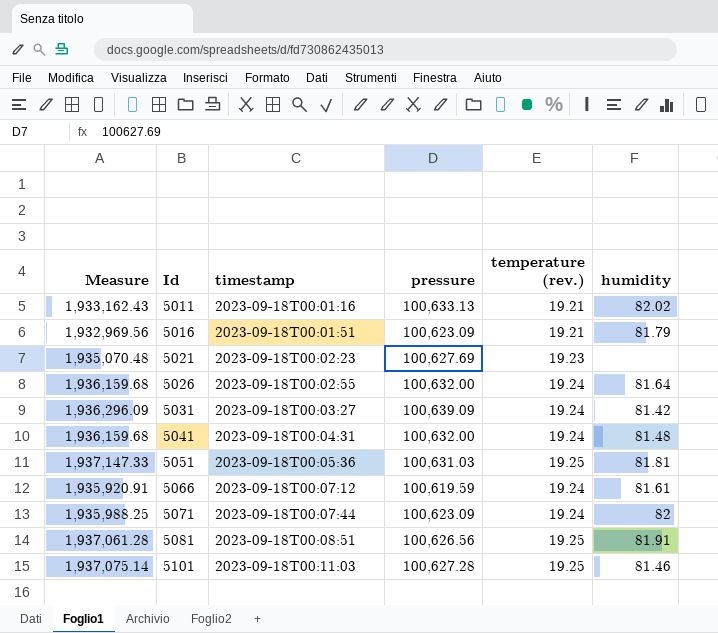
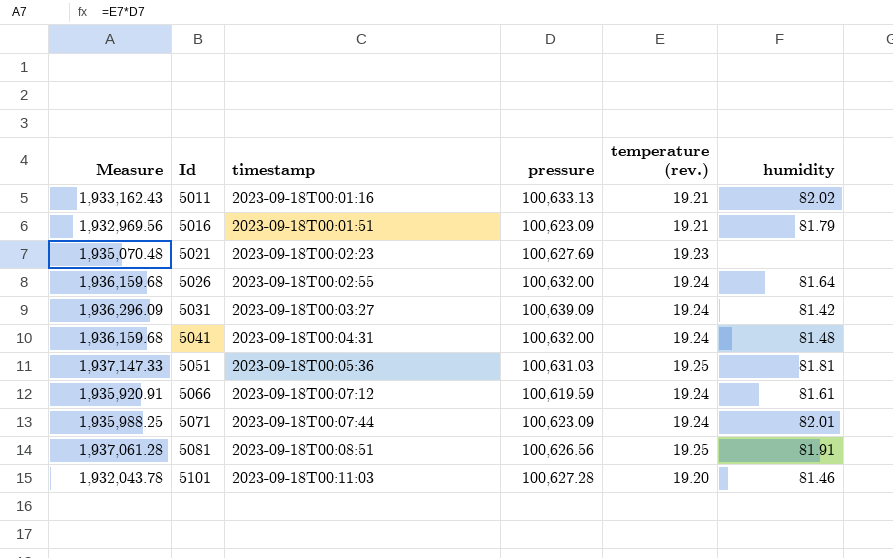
5071 | humidity: 82 -> 82.01
5101 | Measure: 1,937,075.14 -> 1,932,043.78
5101 | temperature (rev.): 19.25 -> 19.20

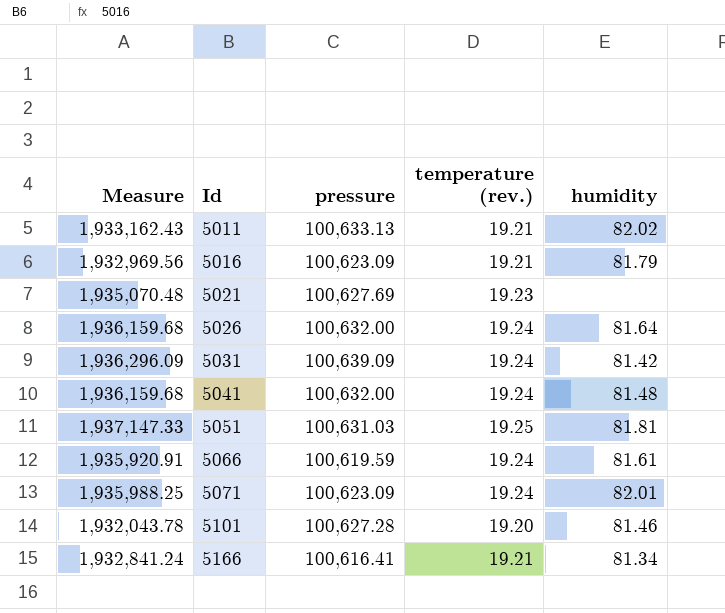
column timestamp | position: 3 -> none
row 5081: 1,937,061.28 | 2023-09-18T00:08:51 | 100,626.56 | 19.25 | 81.91 -> none
row 5166: none -> 1,932,841.24 | 100,616.41 | 19.21 | 81.34

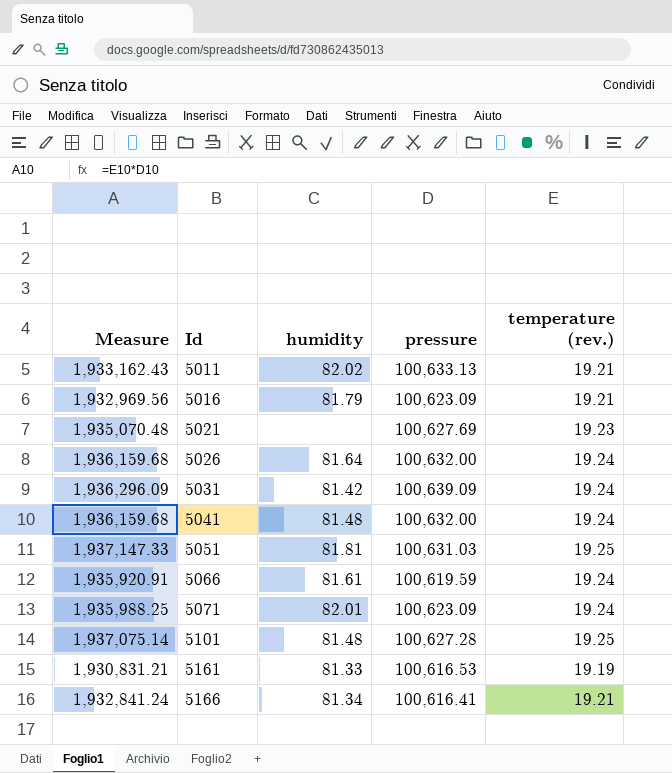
column humidity | position: 5 -> 3
5101 | Measure: 1,932,043.78 -> 1,937,075.14
5101 | humidity: 81.46 -> 81.48
5101 | temperature (rev.): 19.20 -> 19.25
row 5161: none -> 1,930,831.21 | 81.33 | 100,616.53 | 19.19

